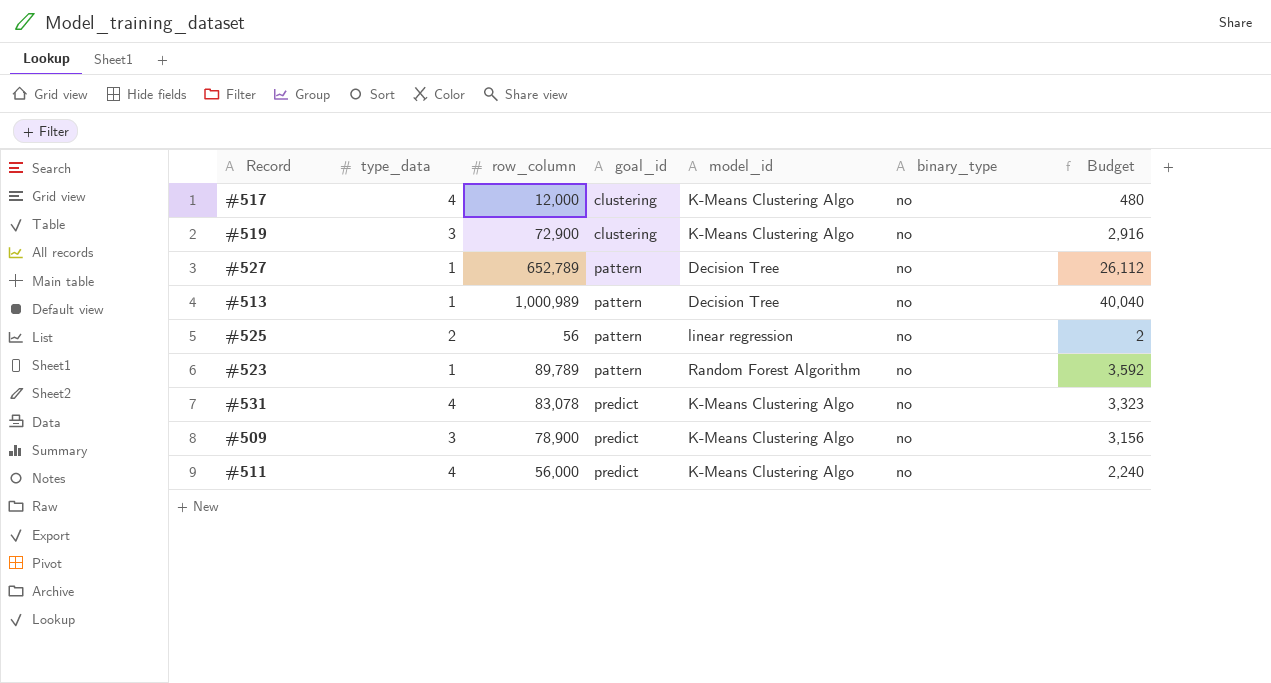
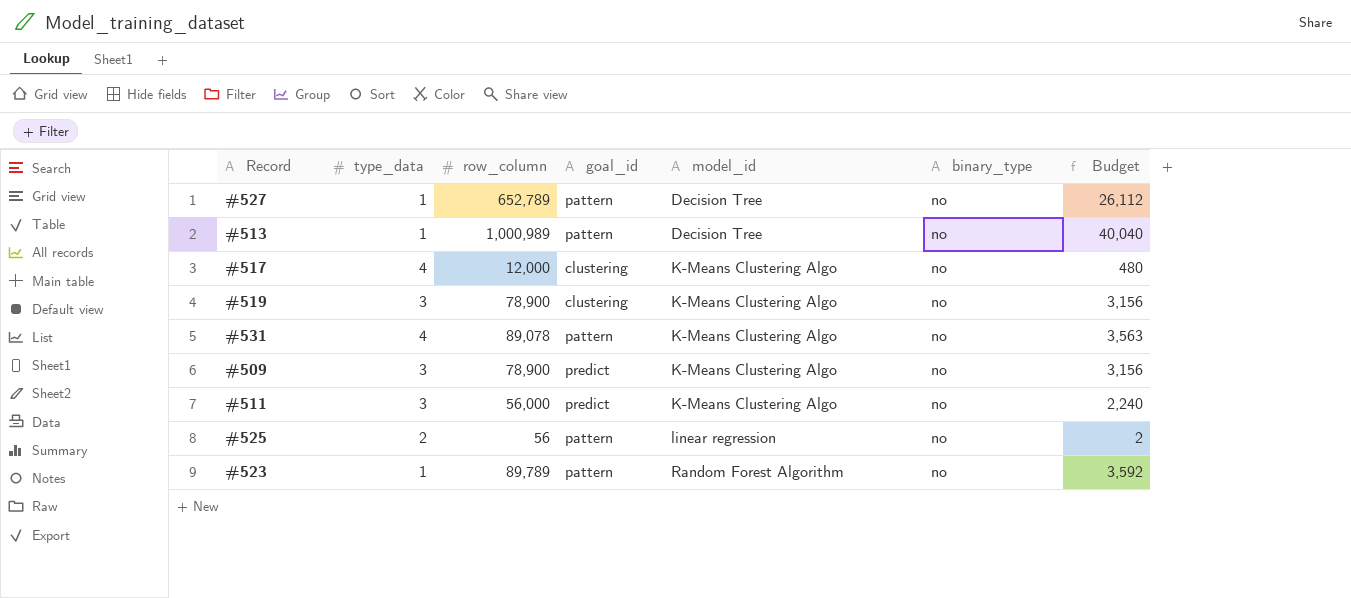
row order: goal_id ascending -> model_id ascending
#519 | row_column: 72,900 -> 78,900
#519 | Budget: 2,916 -> 3,156
#531 | row_column: 83,078 -> 89,078
#531 | goal_id: predict -> pattern
#531 | Budget: 3,323 -> 3,563
#511 | type_data: 4 -> 3

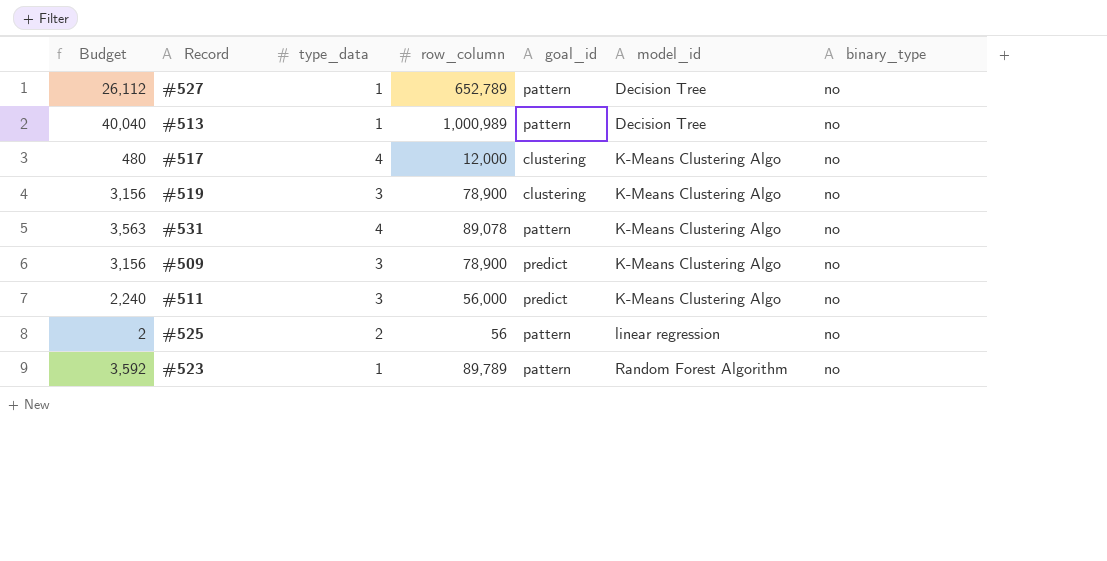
column Budget | position: 7 -> 1

